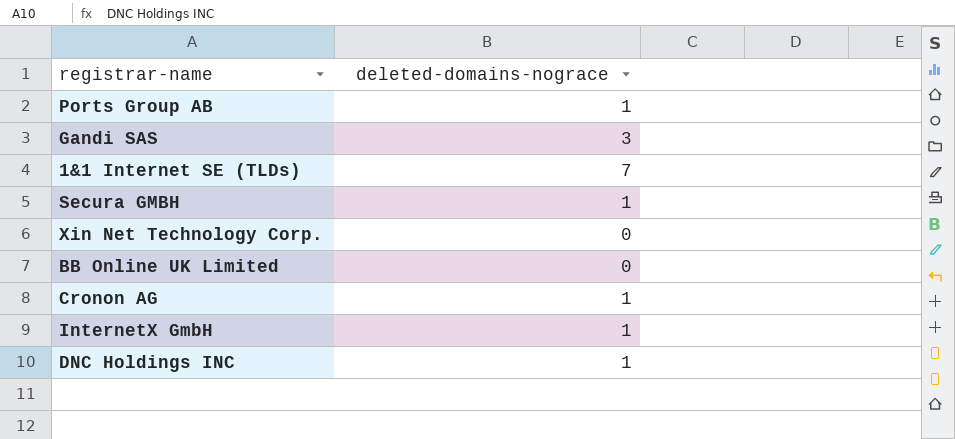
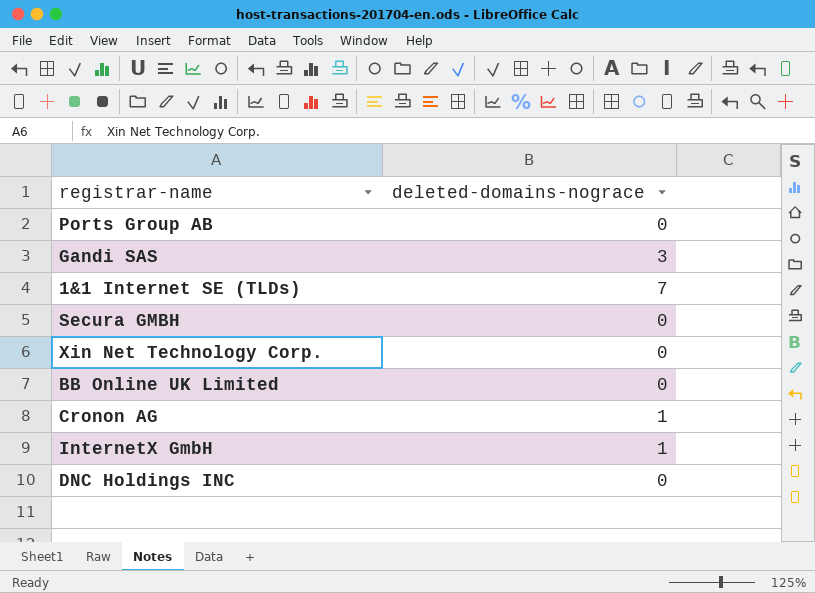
Ports Group AB | deleted-domains-nograce: 1 -> 0
Secura GMBH | deleted-domains-nograce: 1 -> 0
DNC Holdings INC | deleted-domains-nograce: 1 -> 0

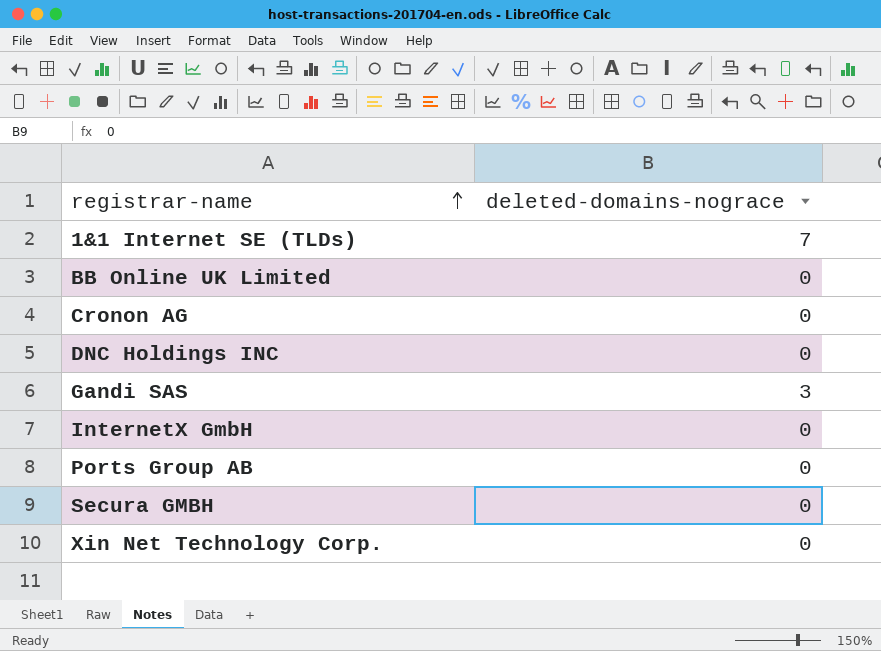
row order: none -> registrar-name ascending
Cronon AG | deleted-domains-nograce: 1 -> 0
InternetX GmbH | deleted-domains-nograce: 1 -> 0

